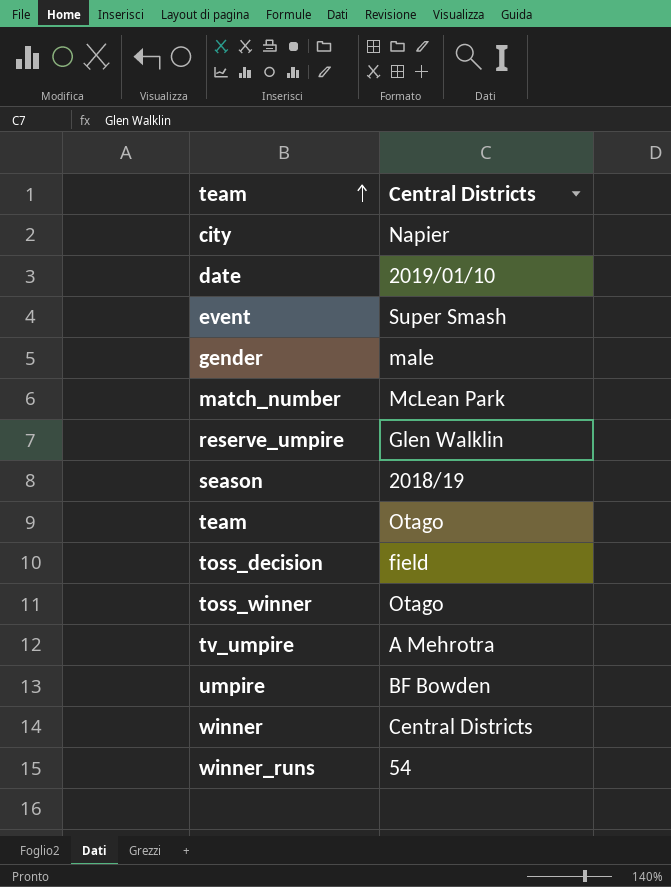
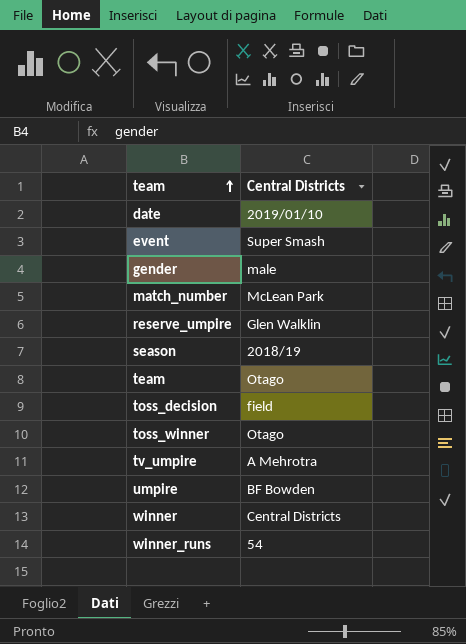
row city: Napier -> none

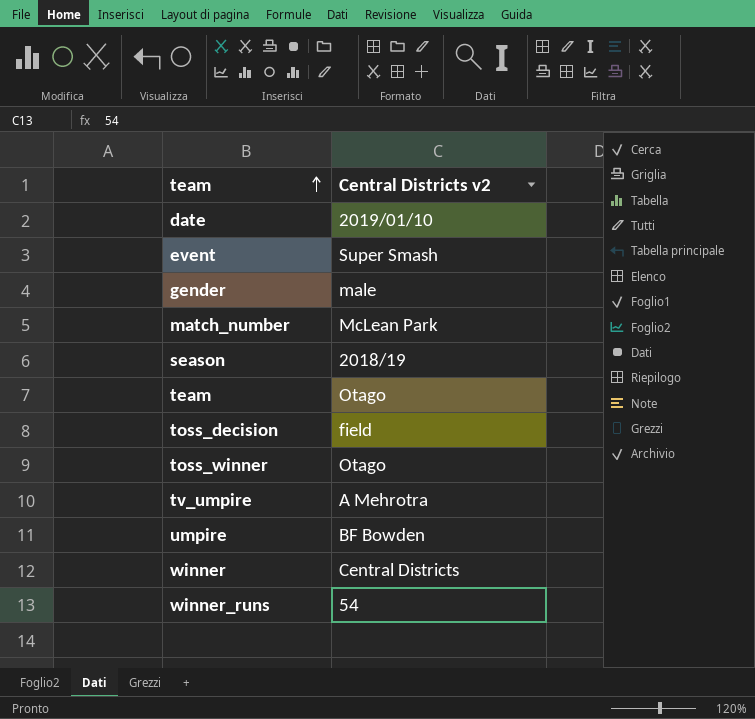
column name: Central Districts -> Central Districts v2
row reserve_umpire: Glen Walklin -> none

